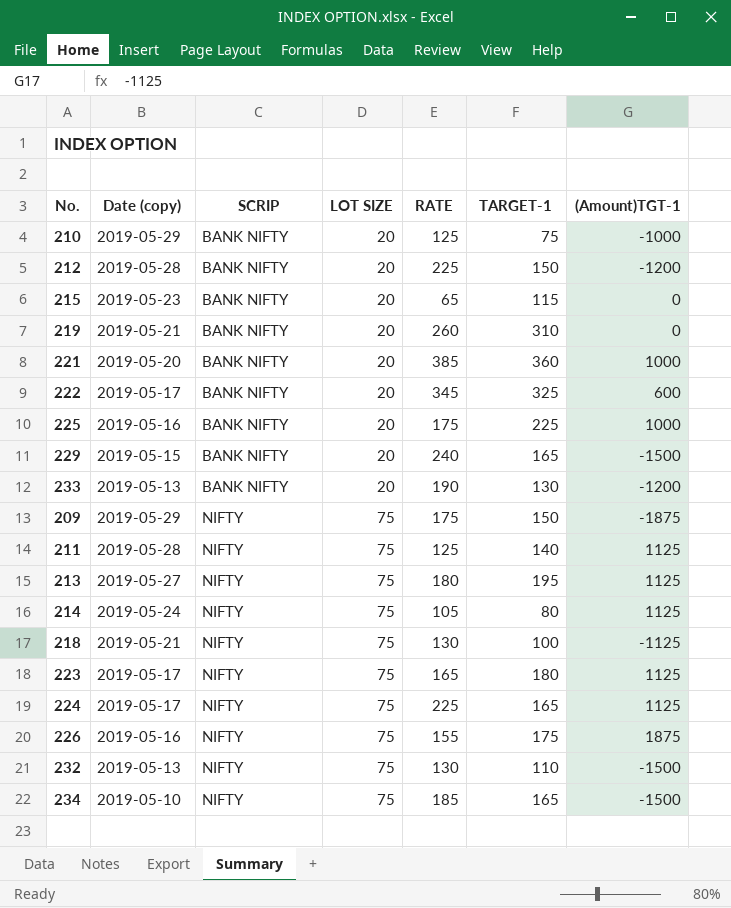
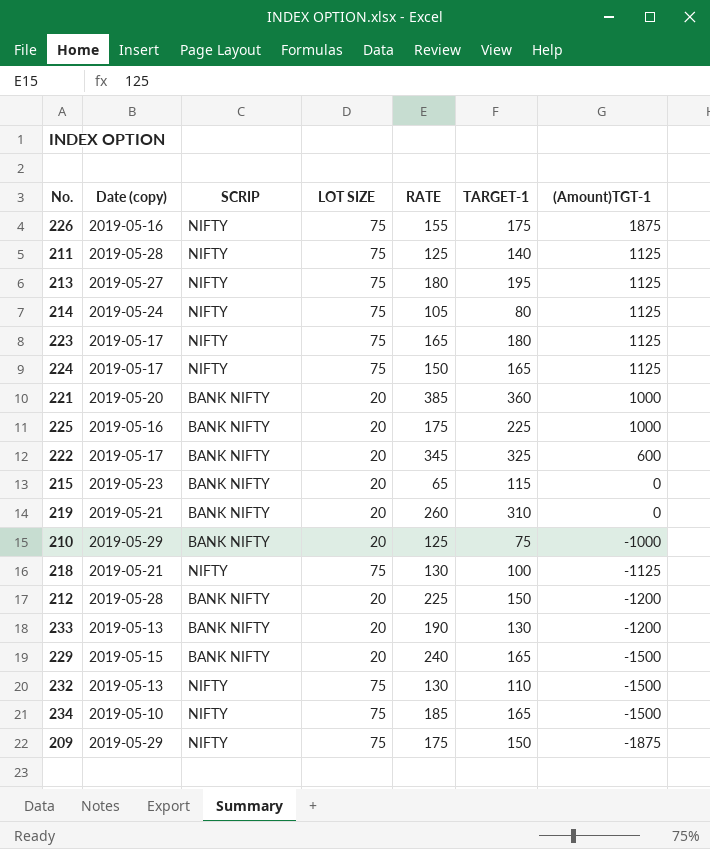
row order: SCRIP ascending -> (Amount)TGT-1 descending
224 | RATE: 225 -> 150

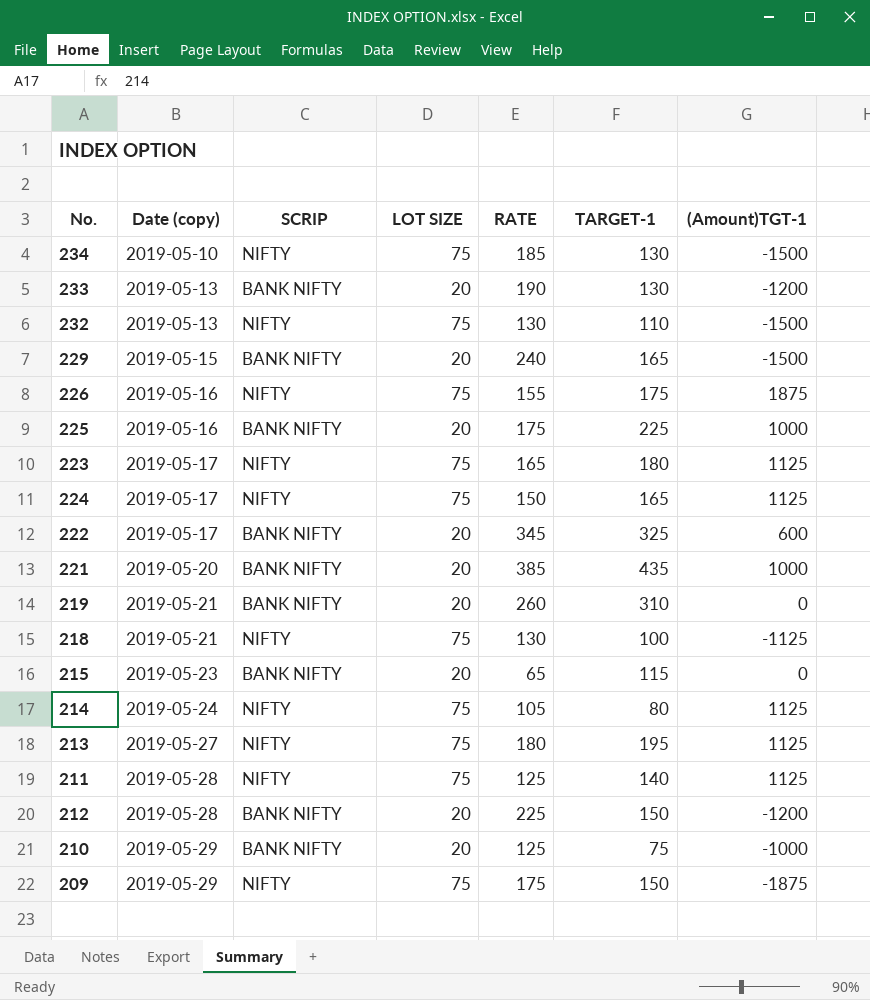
row order: (Amount)TGT-1 descending -> Date (copy) ascending
234 | TARGET-1: 165 -> 130
221 | TARGET-1: 360 -> 435

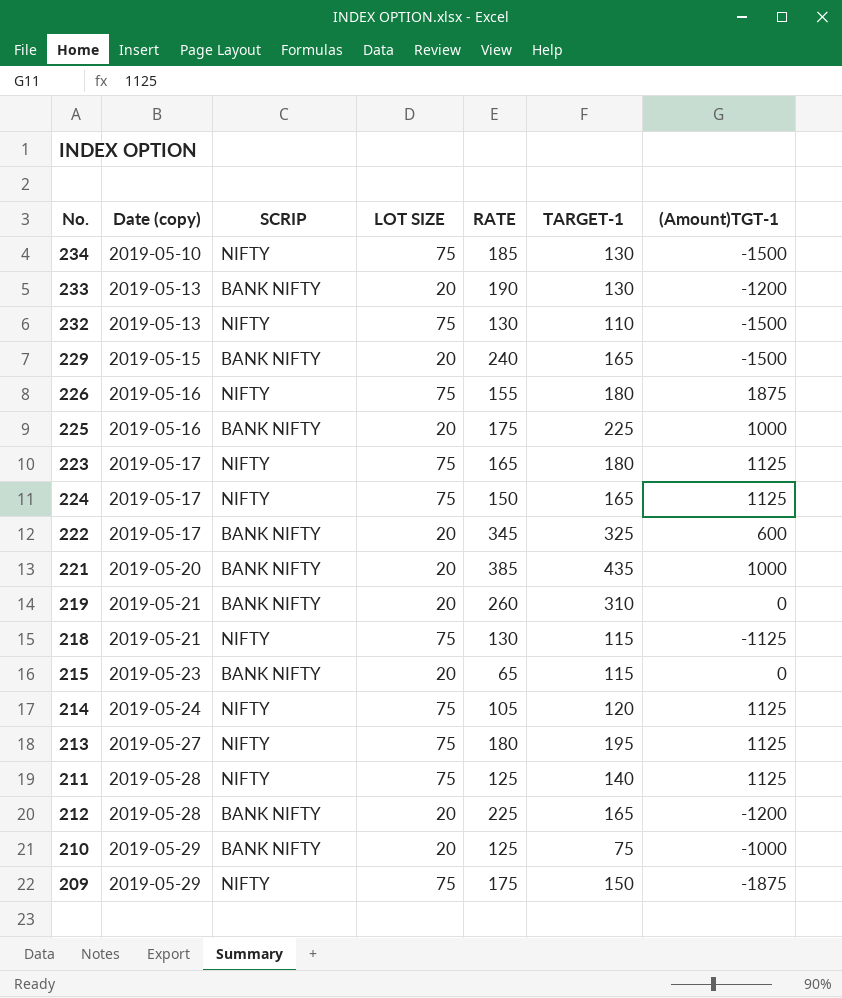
226 | TARGET-1: 175 -> 180
218 | TARGET-1: 100 -> 115
214 | TARGET-1: 80 -> 120
212 | TARGET-1: 150 -> 165

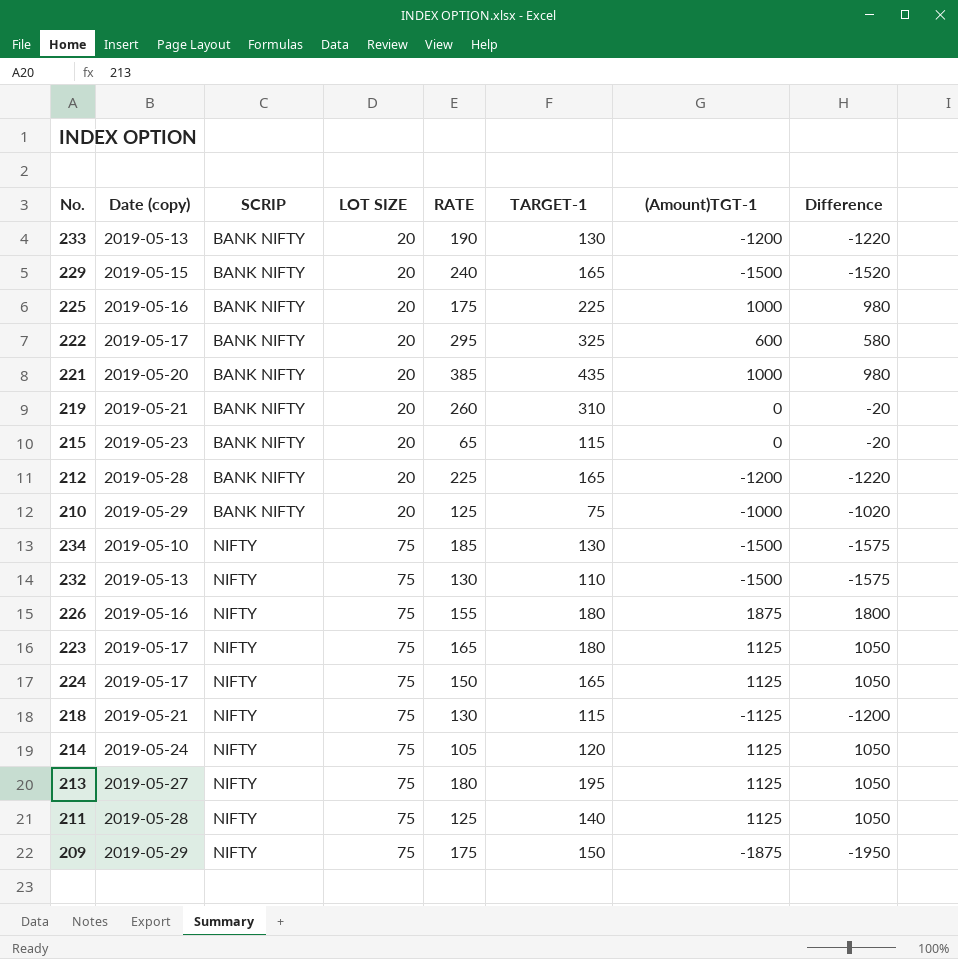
row order: Date (copy) ascending -> SCRIP ascending
column Difference | formula: none -> [(Amount)TGT-1] - [LOT SIZE]
222 | RATE: 345 -> 295

